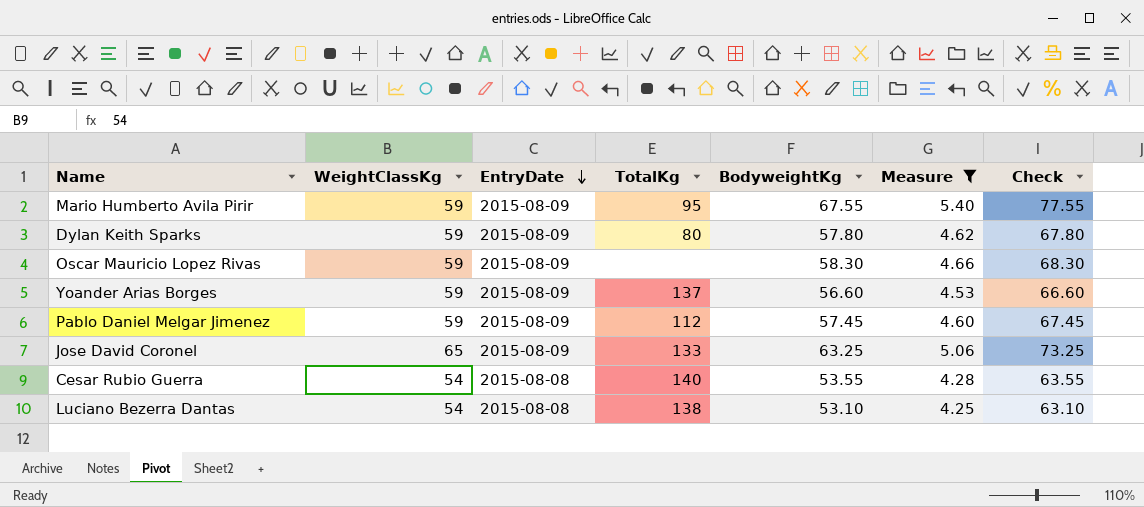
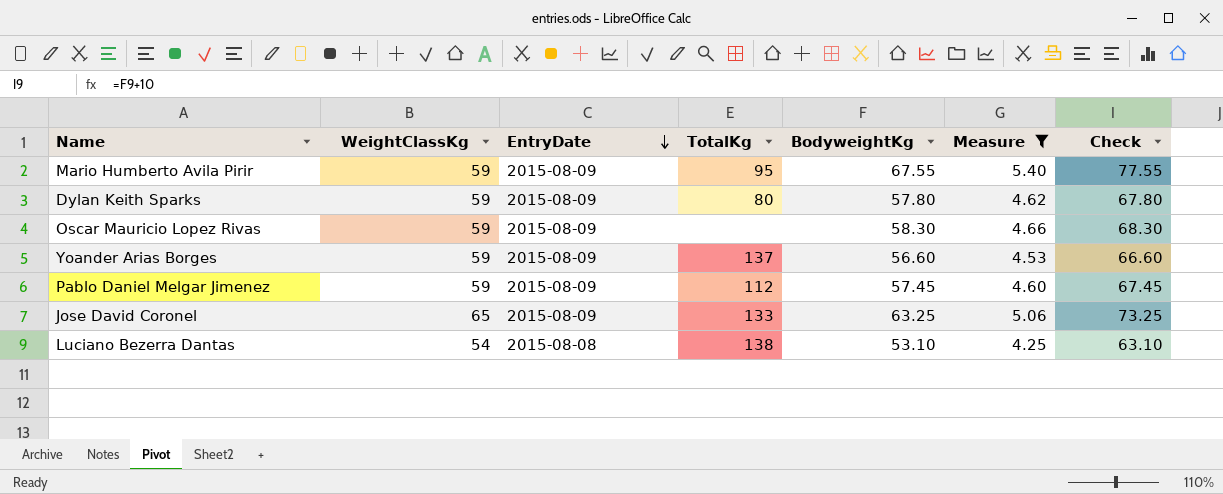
row Cesar Rubio Guerra: 54 | 2015-08-08 | 140 | 53.55 | 4.28 | 63.55 -> none

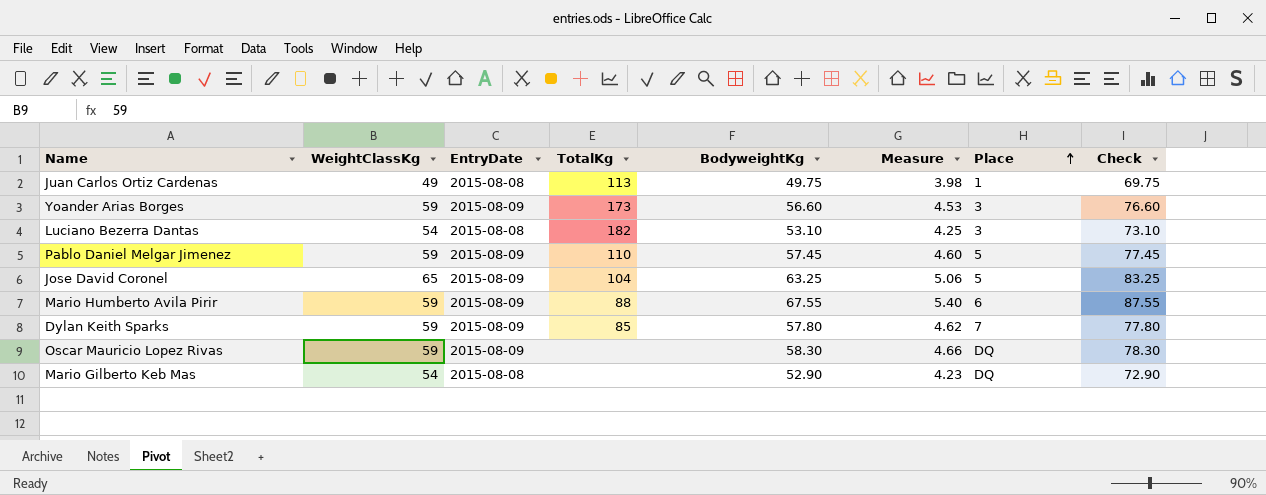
filter: Measure >= 4.25 -> none
row order: EntryDate descending -> Place ascending
column Place | position: none -> 7
column Check | formula: [BodyweightKg] + 10 -> [BodyweightKg] + 20
Yoander Arias Borges | TotalKg: 137 -> 173
Luciano Bezerra Dantas | TotalKg: 138 -> 182
Pablo Daniel Melgar Jimenez | TotalKg: 112 -> 110
Jose David Coronel | TotalKg: 133 -> 104
Mario Humberto Avila Pirir | TotalKg: 95 -> 88
Dylan Keith Sparks | TotalKg: 80 -> 85

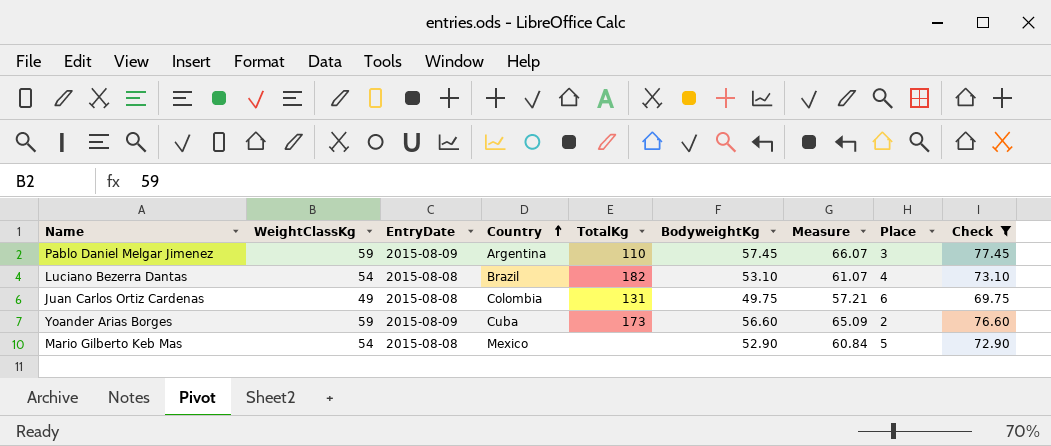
filter: none -> Check <= 77.45
row order: Place ascending -> Country ascending
column Country | position: none -> 4
column Measure | formula: [BodyweightKg] * 0.08 -> [BodyweightKg] * 1.15
Pablo Daniel Melgar Jimenez | Place: 5 -> 3
Luciano Bezerra Dantas | Place: 3 -> 4
Juan Carlos Ortiz Cardenas | TotalKg: 113 -> 131
Juan Carlos Ortiz Cardenas | Place: 1 -> 6
Yoander Arias Borges | Place: 3 -> 2
Mario Gilberto Keb Mas | Place: DQ -> 5

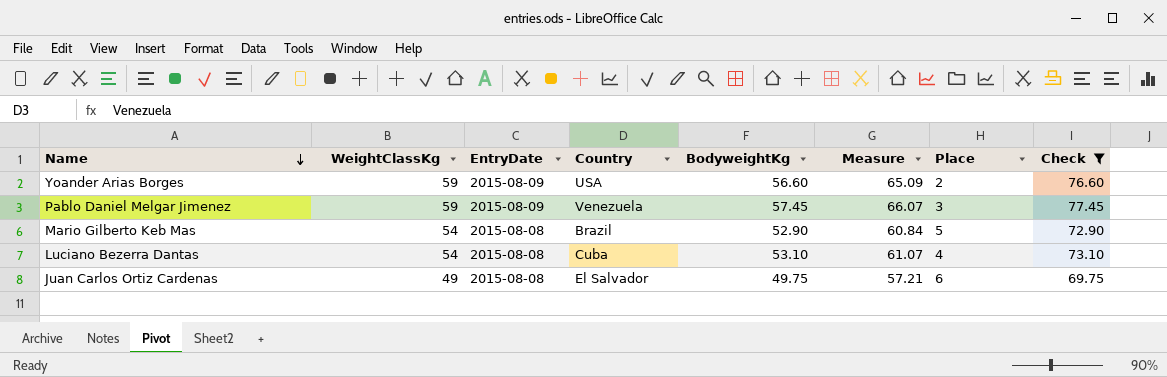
row order: Country ascending -> Name descending
column TotalKg | position: 5 -> none
Yoander Arias Borges | Country: Cuba -> USA
Pablo Daniel Melgar Jimenez | Country: Argentina -> Venezuela
Mario Gilberto Keb Mas | Country: Mexico -> Brazil
Luciano Bezerra Dantas | Country: Brazil -> Cuba
Juan Carlos Ortiz Cardenas | Country: Colombia -> El Salvador

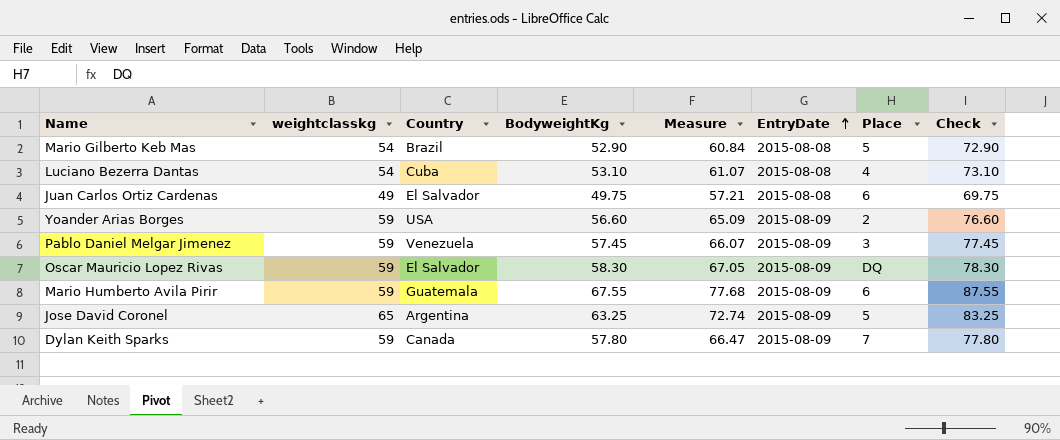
filter: Check <= 77.45 -> none
row order: Name descending -> EntryDate ascending
column name: WeightClassKg -> weightclasskg
column EntryDate | position: 3 -> 6

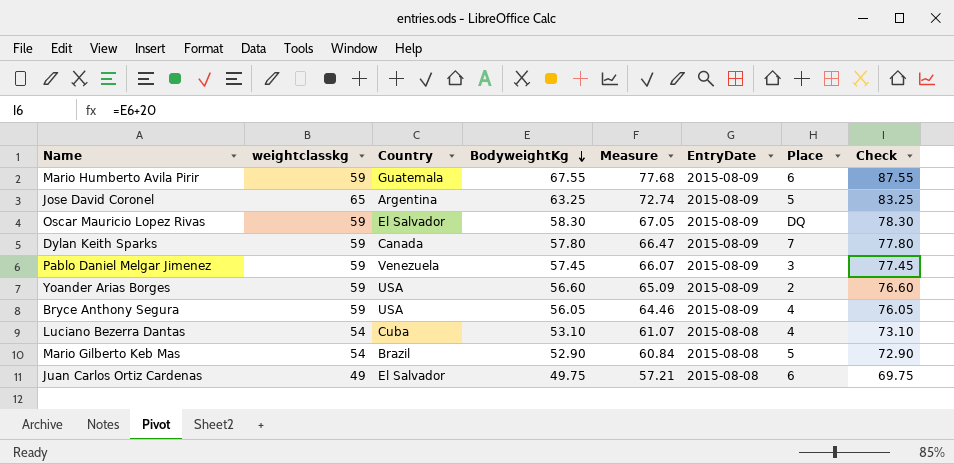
row order: EntryDate ascending -> BodyweightKg descending
row Bryce Anthony Segura: none -> 59 | USA | 56.05 | 64.46 | 2015-08-09 | 4 | 76.05

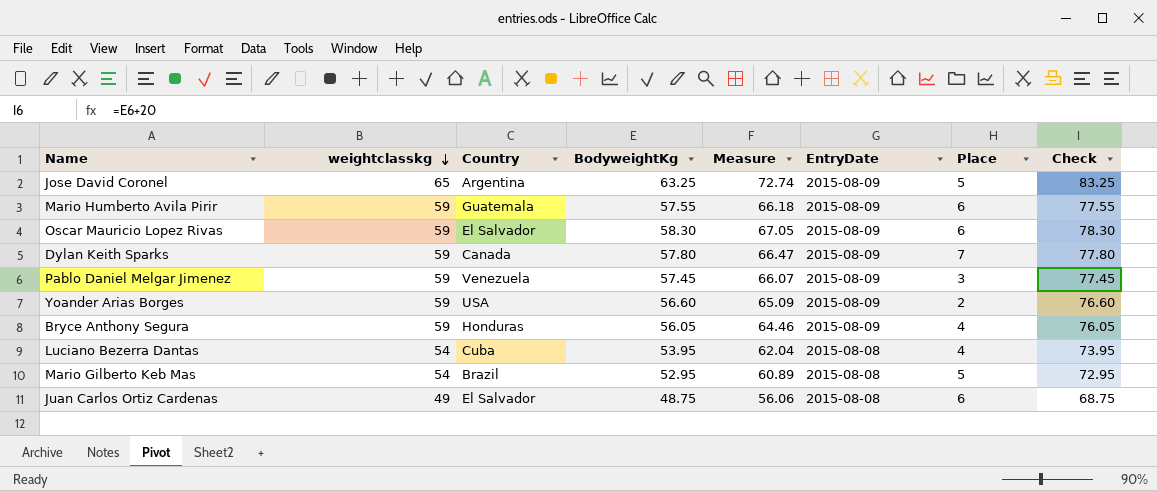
row order: BodyweightKg descending -> weightclasskg descending
Mario Humberto Avila Pirir | BodyweightKg: 67.55 -> 57.55
Mario Humberto Avila Pirir | Measure: 77.68 -> 66.18
Mario Humberto Avila Pirir | Check: 87.55 -> 77.55
Oscar Mauricio Lopez Rivas | Place: DQ -> 6
Bryce Anthony Segura | Country: USA -> Honduras
Luciano Bezerra Dantas | BodyweightKg: 53.10 -> 53.95
Luciano Bezerra Dantas | Measure: 61.07 -> 62.04
Luciano Bezerra Dantas | Check: 73.10 -> 73.95
Mario Gilberto Keb Mas | BodyweightKg: 52.90 -> 52.95
Mario Gilberto Keb Mas | Measure: 60.84 -> 60.89
Mario Gilberto Keb Mas | Check: 72.90 -> 72.95
Juan Carlos Ortiz Cardenas | BodyweightKg: 49.75 -> 48.75
Juan Carlos Ortiz Cardenas | Measure: 57.21 -> 56.06
Juan Carlos Ortiz Cardenas | Check: 69.75 -> 68.75

